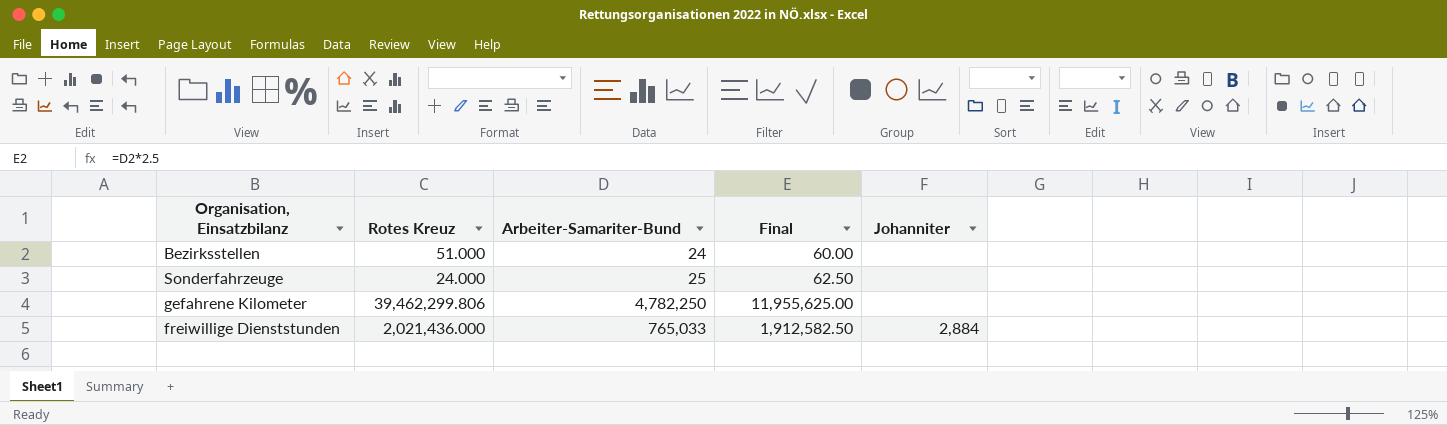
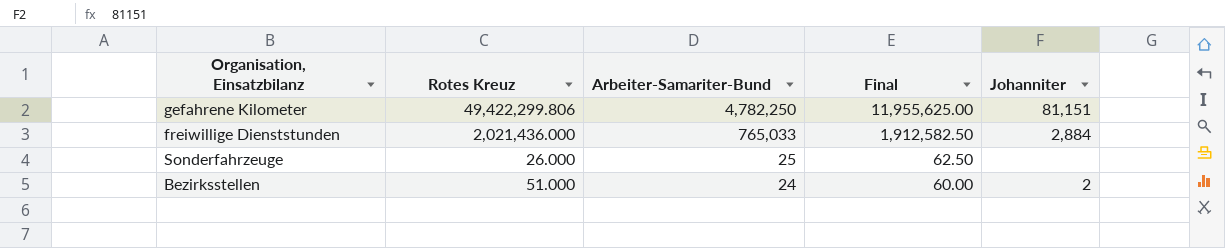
row order: none -> Arbeiter-Samariter-Bund descending
gefahrene Kilometer | Rotes Kreuz: 39,462,299.806 -> 49,422,299.806
gefahrene Kilometer | Johanniter: none -> 81,151
Sonderfahrzeuge | Rotes Kreuz: 24.000 -> 26.000
Bezirksstellen | Johanniter: none -> 2

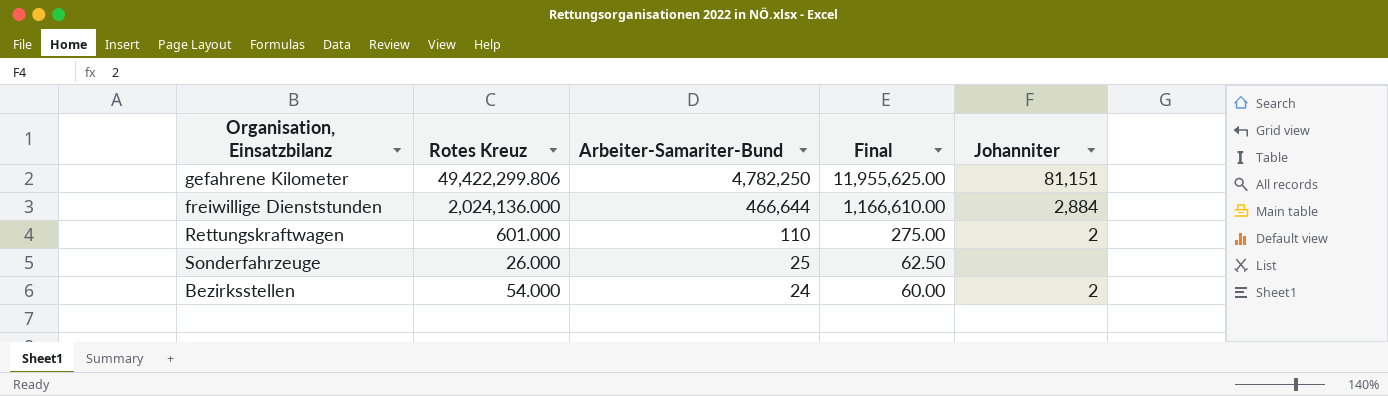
freiwillige Dienststunden | Rotes Kreuz: 2,021,436.000 -> 2,024,136.000
freiwillige Dienststunden | Arbeiter-Samariter-Bund: 765,033 -> 466,644
freiwillige Dienststunden | Final: 1,912,582.50 -> 1,166,610.00
row Rettungskraftwagen: none -> 601.000 | 110 | 275.00 | 2
Bezirksstellen | Rotes Kreuz: 51.000 -> 54.000

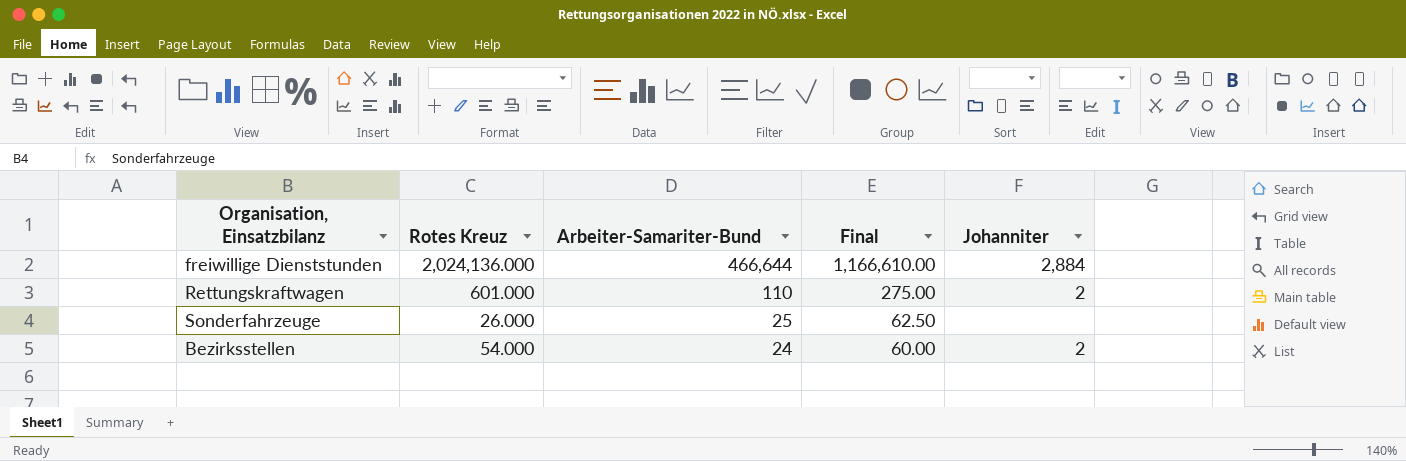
row gefahrene Kilometer: 49,422,299.806 | 4,782,250 | 11,955,625.00 | 81,151 -> none

